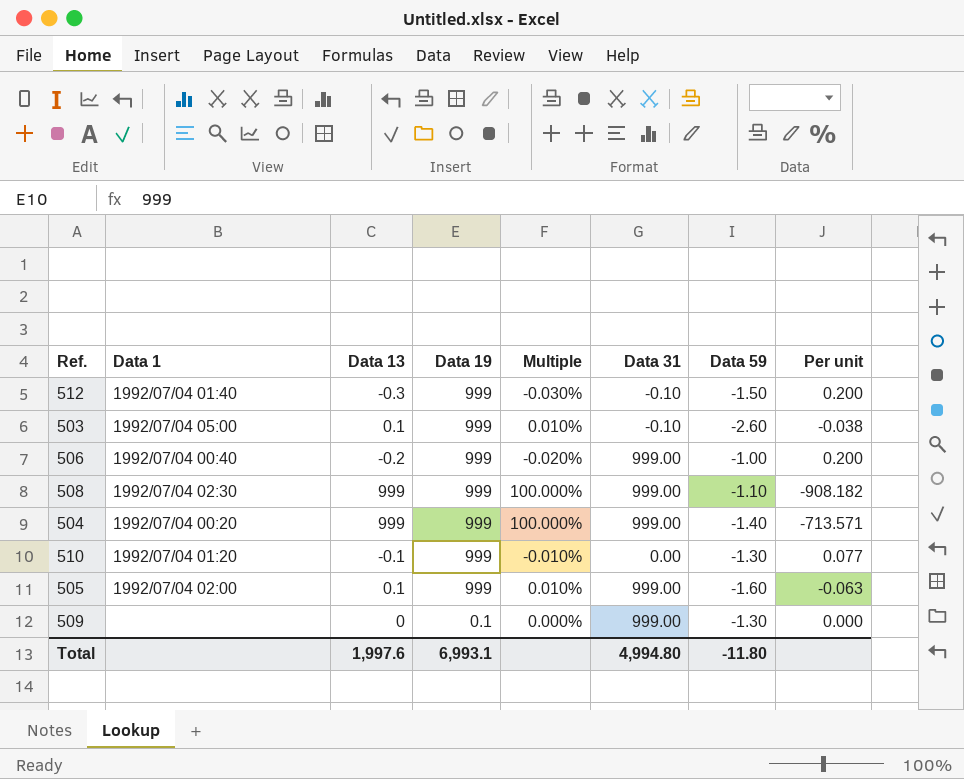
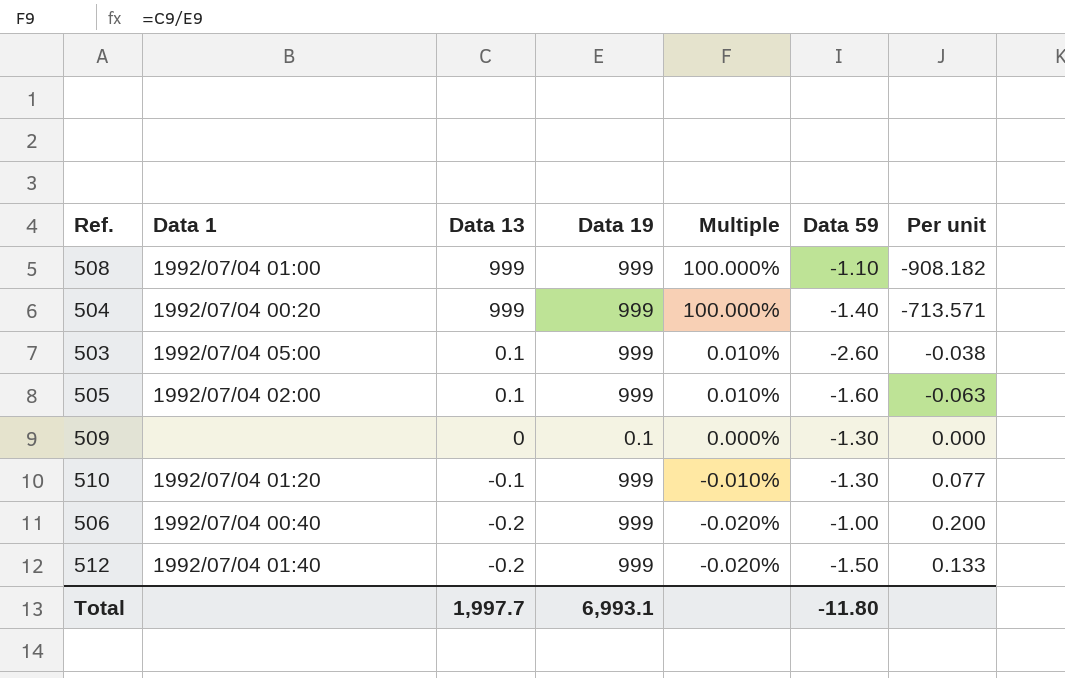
row order: Data 19 descending -> Data 13 descending
column Data 31 | position: 6 -> none
508 | Data 1: 1992/07/04 02:30 -> 1992/07/04 01:00
512 | Data 13: -0.3 -> -0.2
512 | Multiple: -0.030% -> -0.020%
512 | Per unit: 0.200 -> 0.133
Total | Data 13: 1,997.6 -> 1,997.7

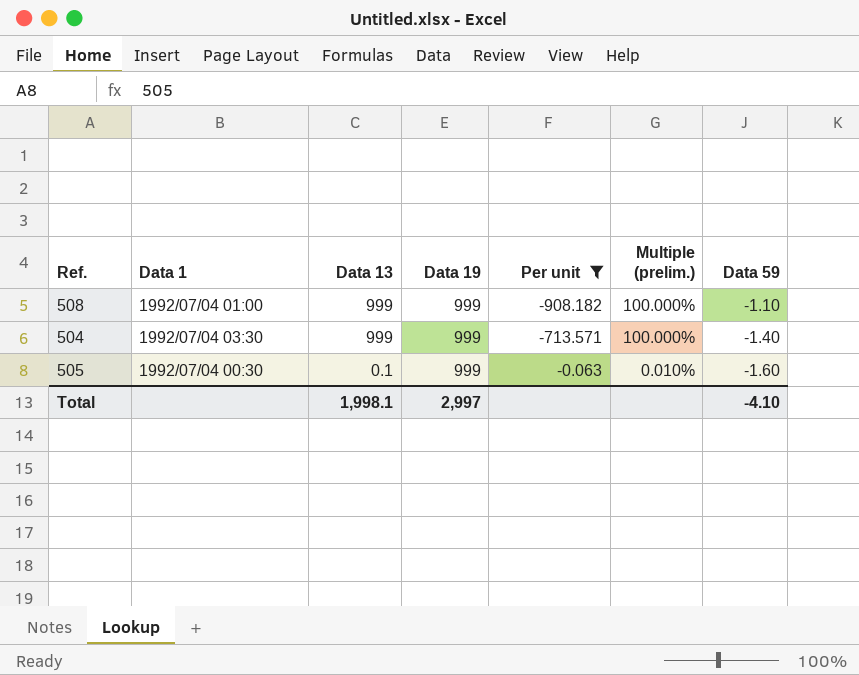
filter: none -> Per unit <= -0.063
column Per unit | position: 7 -> 5
column name: Multiple -> Multiple (prelim.)
504 | Data 1: 1992/07/04 00:20 -> 1992/07/04 03:30
505 | Data 1: 1992/07/04 02:00 -> 1992/07/04 00:30
Total | Data 13: 1,997.7 -> 1,998.1
Total | Data 19: 6,993.1 -> 2,997
Total | Data 59: -11.80 -> -4.10

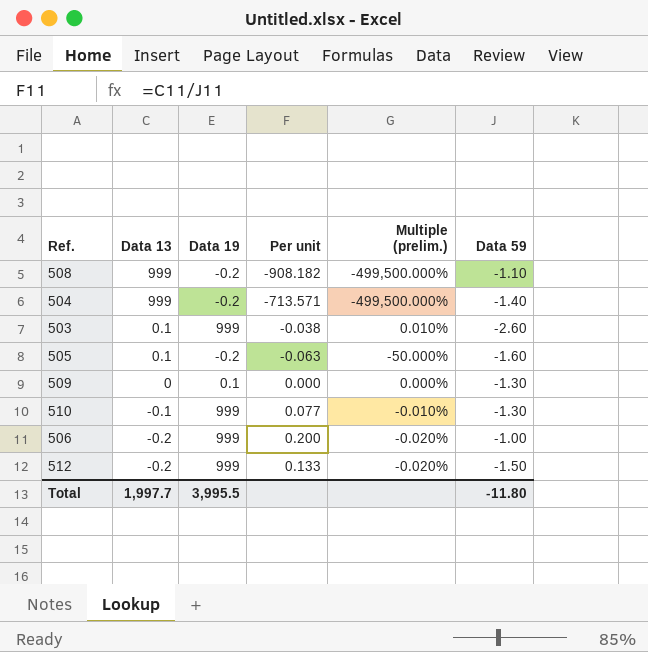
filter: Per unit <= -0.063 -> none
column Data 1 | position: 2 -> none
508 | Data 19: 999 -> -0.2
508 | Multiple (prelim.): 100.000% -> -499,500.000%
504 | Data 19: 999 -> -0.2
504 | Multiple (prelim.): 100.000% -> -499,500.000%
505 | Data 19: 999 -> -0.2
505 | Multiple (prelim.): 0.010% -> -50.000%
Total | Data 13: 1,998.1 -> 1,997.7
Total | Data 19: 2,997 -> 3,995.5
Total | Data 59: -4.10 -> -11.80

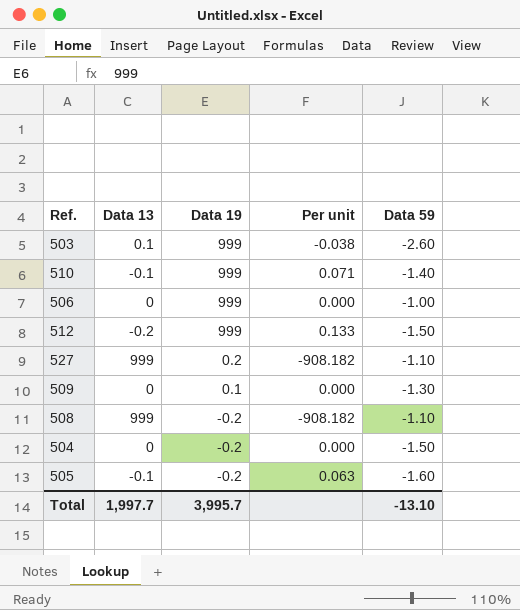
row order: Data 13 descending -> Data 19 descending
column Multiple (prelim.) | formula: [Data 13] / [Data 19] -> none
510 | Per unit: 0.077 -> 0.071
510 | Data 59: -1.30 -> -1.40
506 | Data 13: -0.2 -> 0
506 | Per unit: 0.200 -> 0.000
row 527: none -> 999 | 0.2 | -908.182 | -1.10
504 | Data 13: 999 -> 0
504 | Per unit: -713.571 -> 0.000
504 | Data 59: -1.40 -> -1.50
505 | Data 13: 0.1 -> -0.1
505 | Per unit: -0.063 -> 0.063
Total | Data 19: 3,995.5 -> 3,995.7
Total | Data 59: -11.80 -> -13.10

